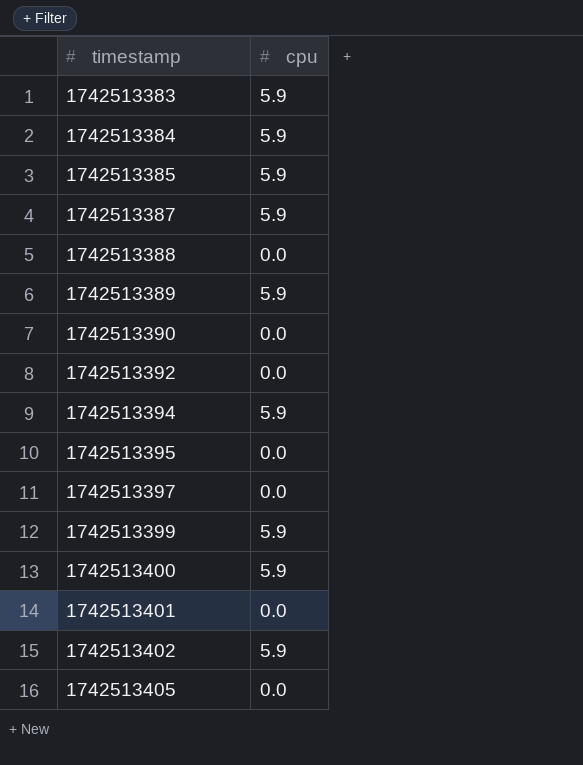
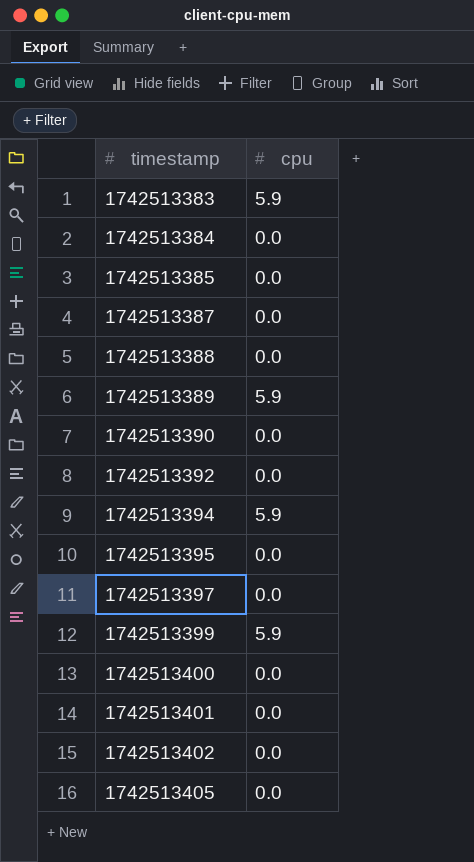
1742513384 | cpu: 5.9 -> 0.0
1742513385 | cpu: 5.9 -> 0.0
1742513387 | cpu: 5.9 -> 0.0
1742513400 | cpu: 5.9 -> 0.0
1742513402 | cpu: 5.9 -> 0.0

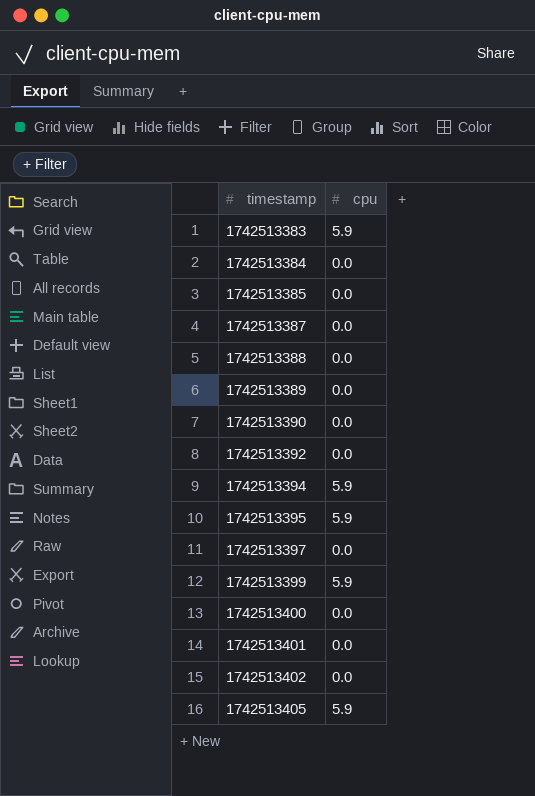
1742513389 | cpu: 5.9 -> 0.0
1742513395 | cpu: 0.0 -> 5.9
1742513405 | cpu: 0.0 -> 5.9

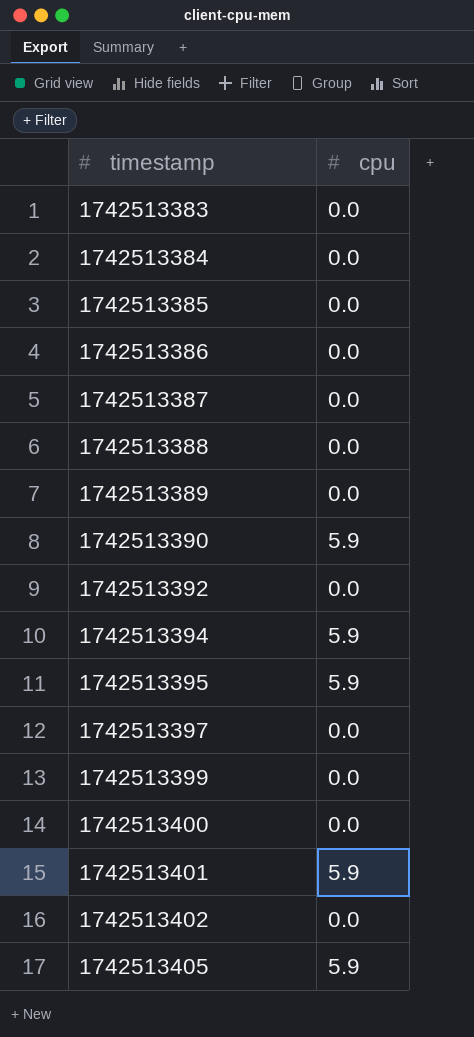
1742513383 | cpu: 5.9 -> 0.0
row 1742513386: none -> 0.0
1742513390 | cpu: 0.0 -> 5.9
1742513399 | cpu: 5.9 -> 0.0
1742513401 | cpu: 0.0 -> 5.9

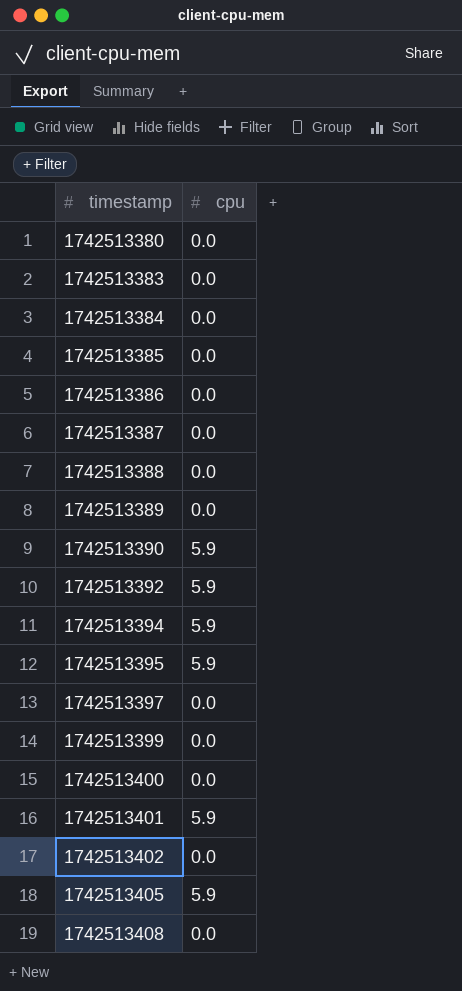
row 1742513380: none -> 0.0
1742513392 | cpu: 0.0 -> 5.9
row 1742513408: none -> 0.0

